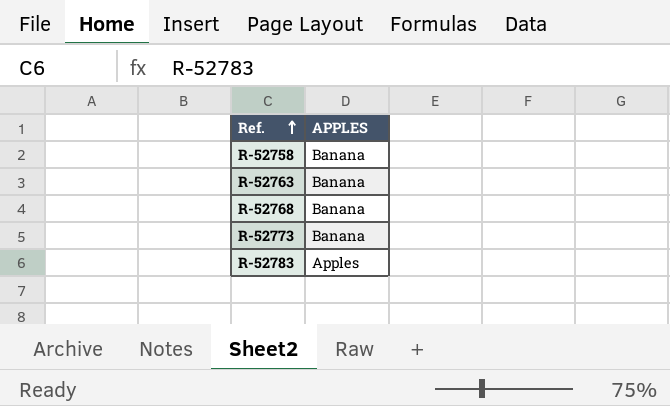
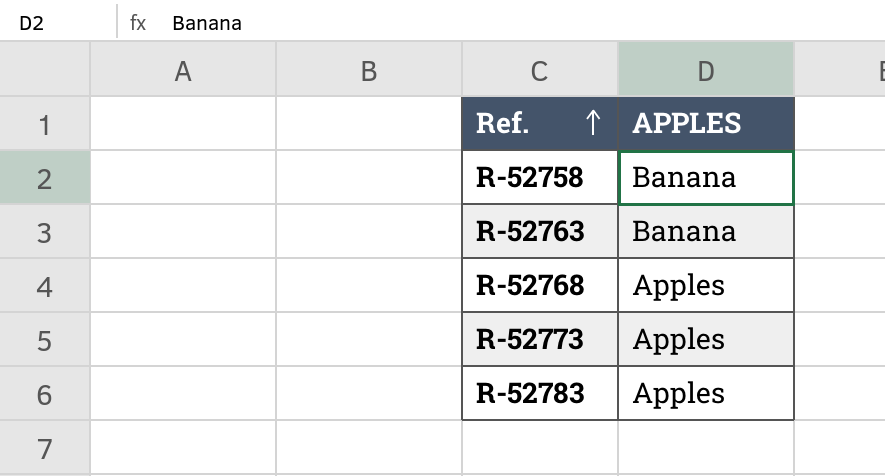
R-52768 | APPLES: Banana -> Apples
R-52773 | APPLES: Banana -> Apples

